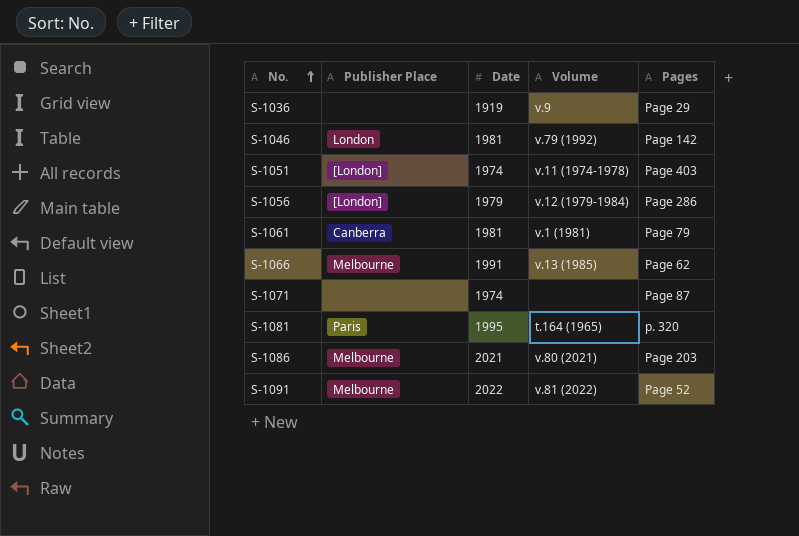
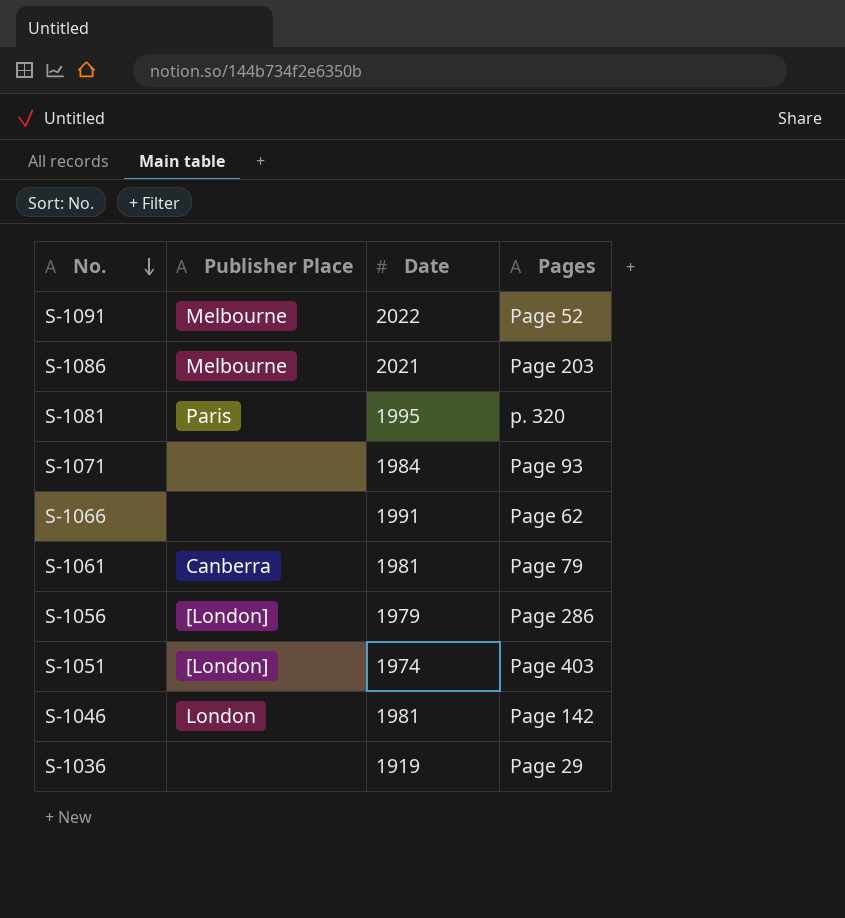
row order: No. ascending -> No. descending
column Volume | position: 4 -> none
S-1071 | Date: 1974 -> 1984
S-1071 | Pages: Page 87 -> Page 93
S-1066 | Publisher Place: Melbourne -> none

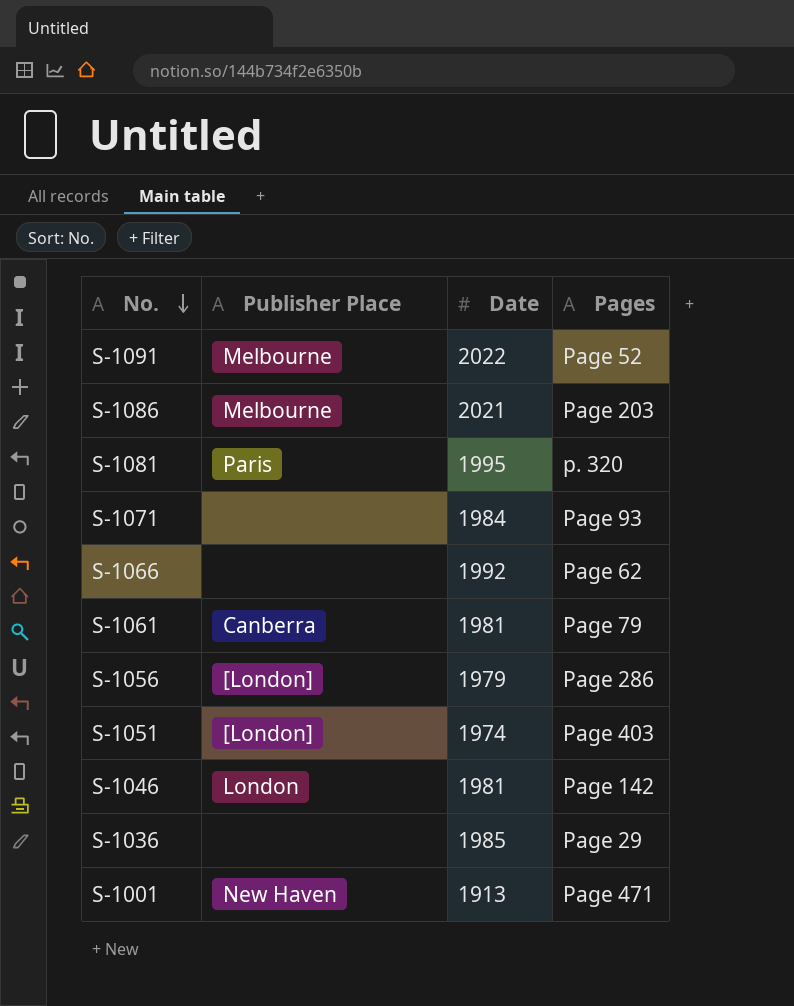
S-1066 | Date: 1991 -> 1992
S-1036 | Date: 1919 -> 1985
row S-1001: none -> New Haven | 1913 | Page 471

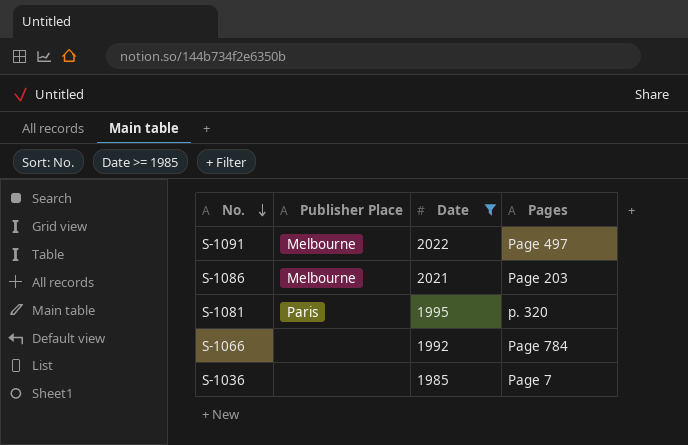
filter: none -> Date >= 1985
S-1091 | Pages: Page 52 -> Page 497
S-1066 | Pages: Page 62 -> Page 784
S-1036 | Pages: Page 29 -> Page 7

